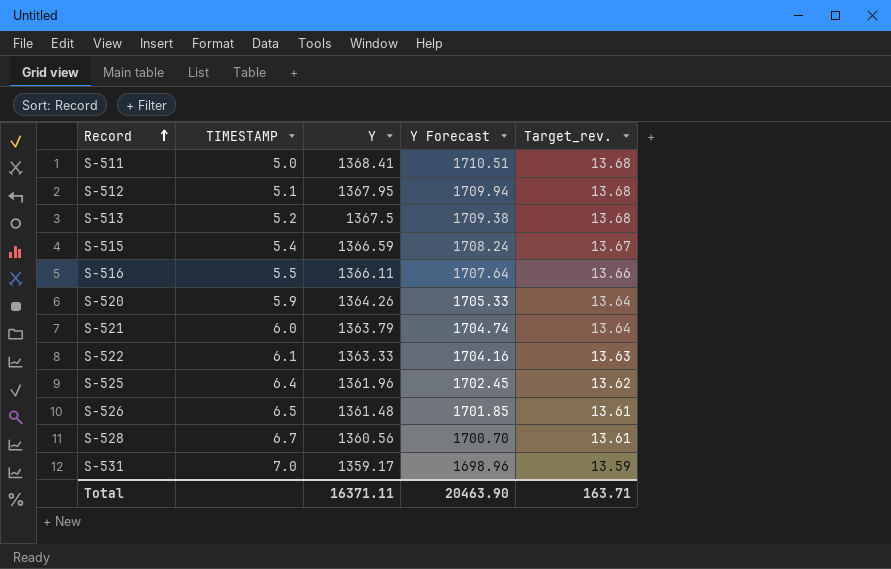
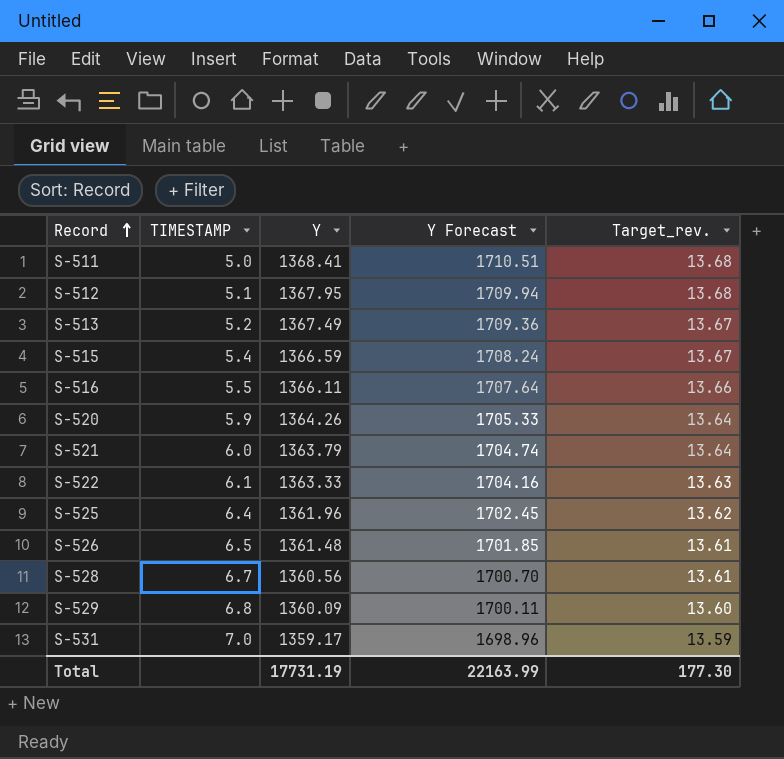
S-513 | Y: 1367.5 -> 1367.49
S-513 | Y Forecast: 1709.38 -> 1709.36
S-513 | Target_rev.: 13.68 -> 13.67
row S-529: none -> 6.8 | 1360.09 | 1700.11 | 13.60
Total | Y: 16371.11 -> 17731.19
Total | Y Forecast: 20463.90 -> 22163.99
Total | Target_rev.: 163.71 -> 177.30

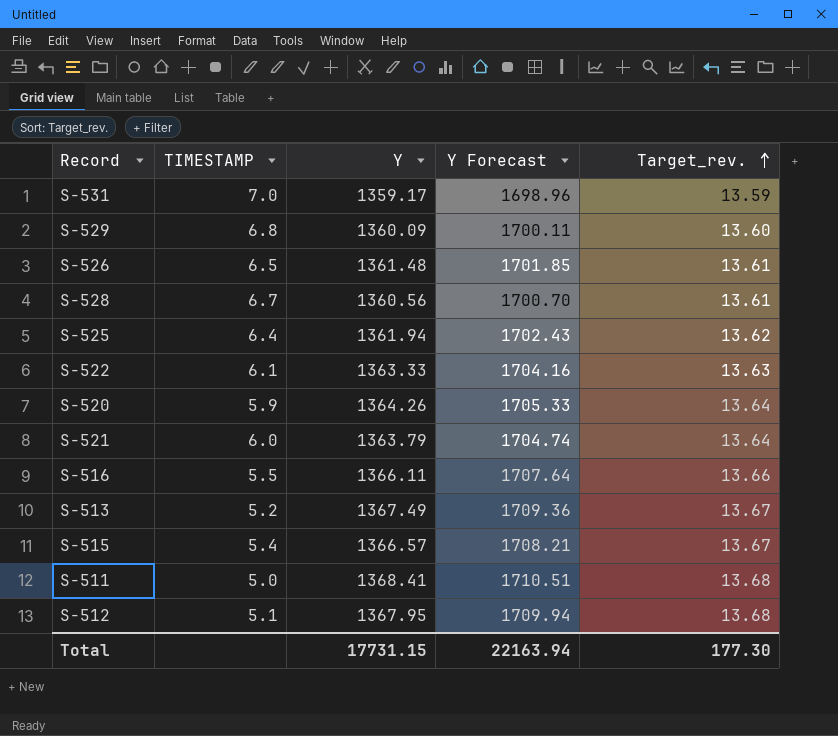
row order: Record ascending -> Target_rev. ascending
S-525 | Y: 1361.96 -> 1361.94
S-525 | Y Forecast: 1702.45 -> 1702.43
S-515 | Y: 1366.59 -> 1366.57
S-515 | Y Forecast: 1708.24 -> 1708.21
Total | Y: 17731.19 -> 17731.15
Total | Y Forecast: 22163.99 -> 22163.94

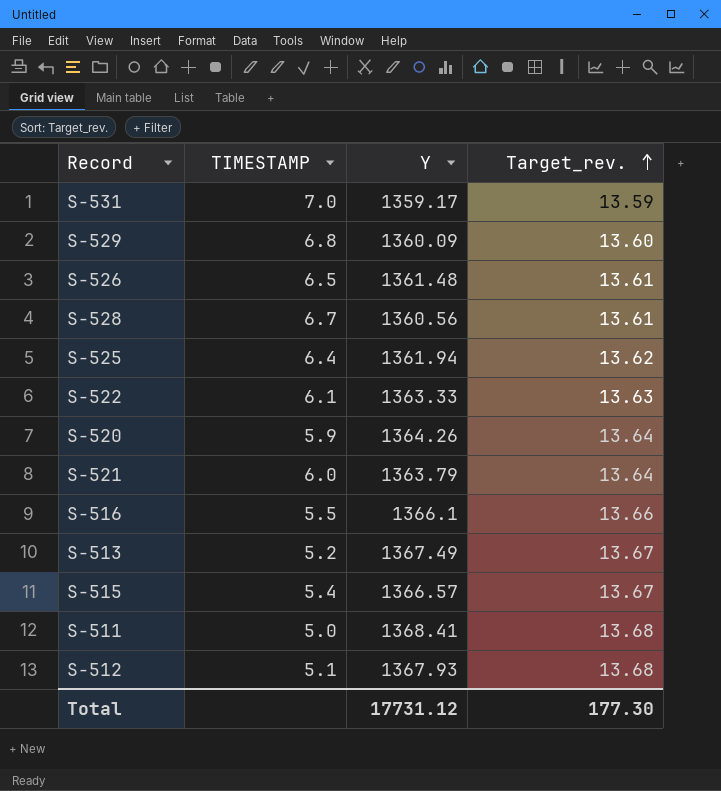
column Y Forecast | formula: [Y] * 1.25 -> none
S-516 | Y: 1366.11 -> 1366.1
S-512 | Y: 1367.95 -> 1367.93
Total | Y: 17731.15 -> 17731.12

